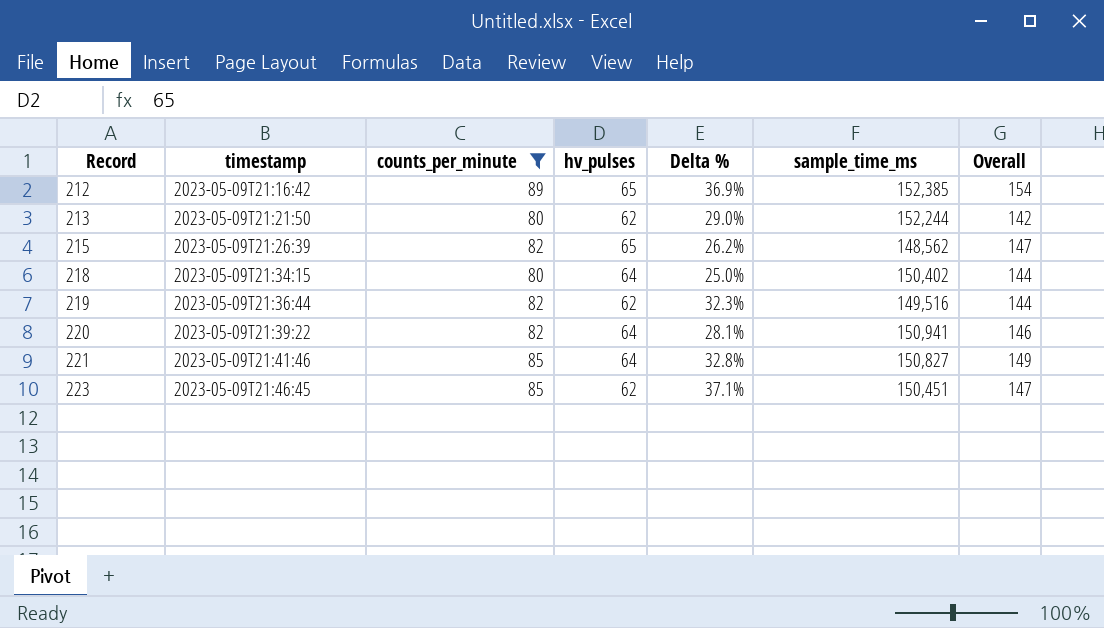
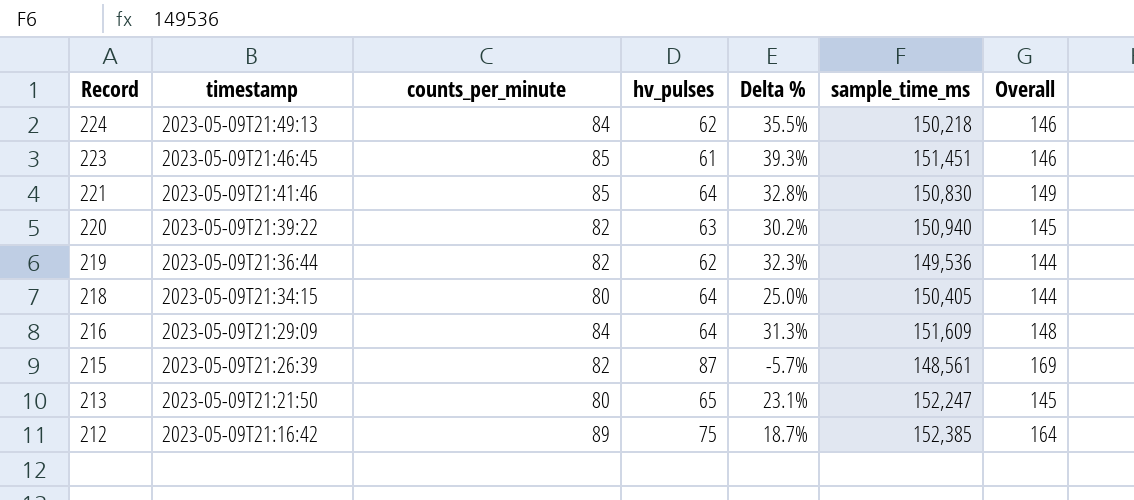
filter: counts_per_minute != 84 -> none
row order: Record ascending -> Record descending
223 | hv_pulses: 62 -> 61
223 | Delta %: 37.1% -> 39.3%
223 | sample_time_ms: 150,451 -> 151,451
223 | Overall: 147 -> 146
221 | sample_time_ms: 150,827 -> 150,830
220 | hv_pulses: 64 -> 63
220 | Delta %: 28.1% -> 30.2%
220 | sample_time_ms: 150,941 -> 150,940
220 | Overall: 146 -> 145
219 | sample_time_ms: 149,516 -> 149,536
218 | sample_time_ms: 150,402 -> 150,405
215 | hv_pulses: 65 -> 87
215 | Delta %: 26.2% -> -5.7%
215 | sample_time_ms: 148,562 -> 148,561
215 | Overall: 147 -> 169
213 | hv_pulses: 62 -> 65
213 | Delta %: 29.0% -> 23.1%
213 | sample_time_ms: 152,244 -> 152,247
213 | Overall: 142 -> 145
212 | hv_pulses: 65 -> 75
212 | Delta %: 36.9% -> 18.7%
212 | Overall: 154 -> 164

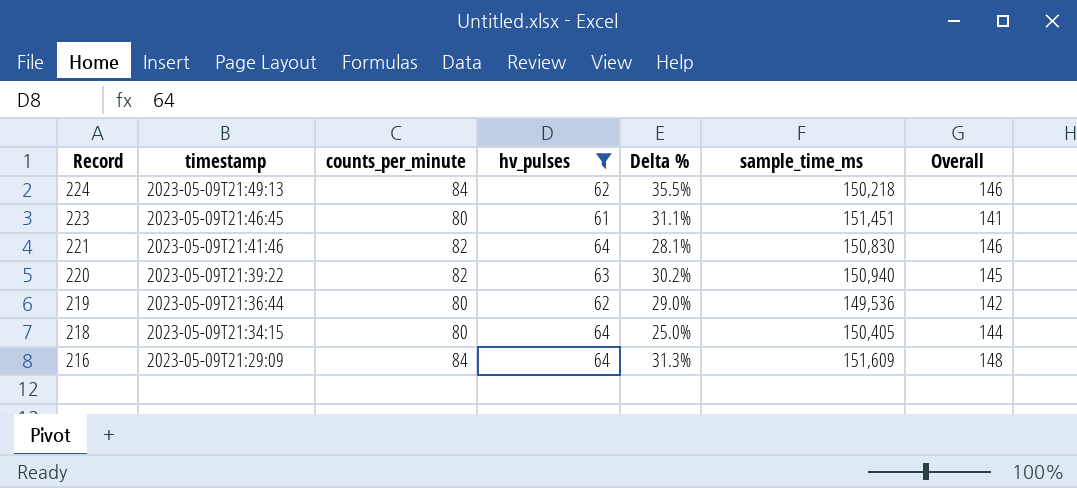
filter: none -> hv_pulses <= 64
223 | counts_per_minute: 85 -> 80
223 | Delta %: 39.3% -> 31.1%
223 | Overall: 146 -> 141
221 | counts_per_minute: 85 -> 82
221 | Delta %: 32.8% -> 28.1%
221 | Overall: 149 -> 146
219 | counts_per_minute: 82 -> 80
219 | Delta %: 32.3% -> 29.0%
219 | Overall: 144 -> 142

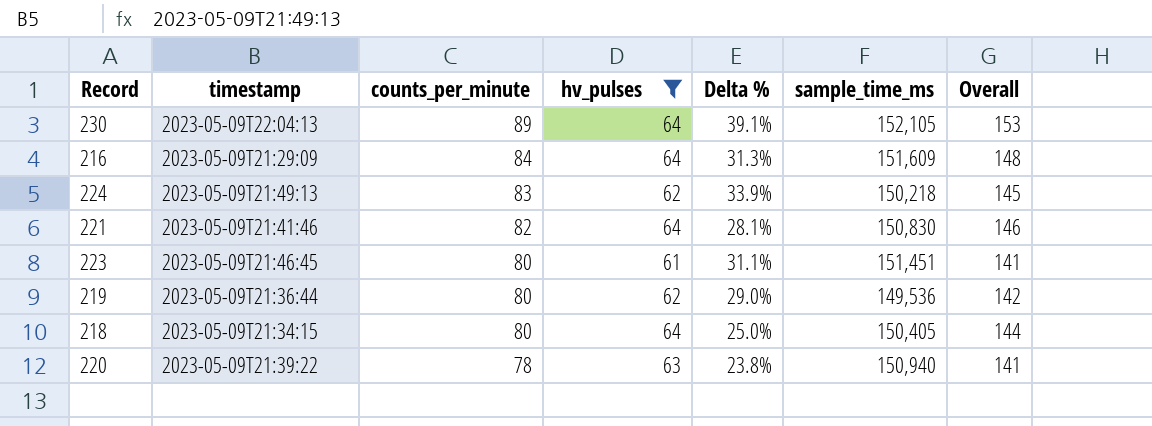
row order: Record descending -> counts_per_minute descending
row 230: none -> 2023-05-09T22:04:13 | 89 | 64 | 39.1% | 152,105 | 153
224 | counts_per_minute: 84 -> 83
224 | Delta %: 35.5% -> 33.9%
224 | Overall: 146 -> 145
220 | counts_per_minute: 82 -> 78
220 | Delta %: 30.2% -> 23.8%
220 | Overall: 145 -> 141

